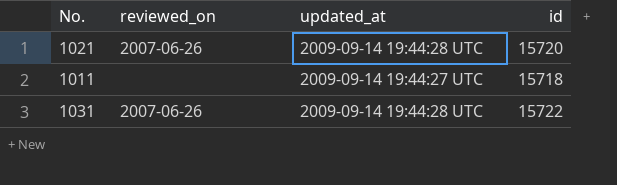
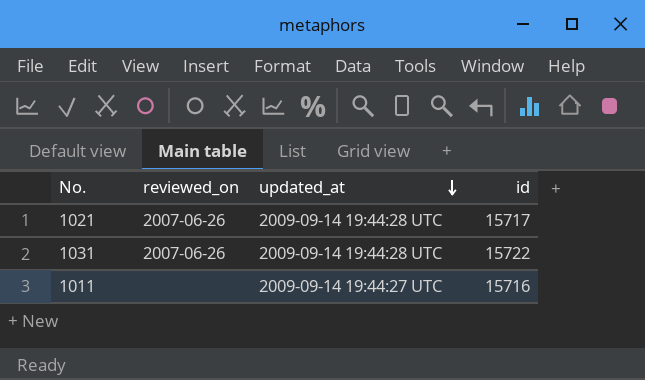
row order: none -> updated_at descending
1021 | id: 15720 -> 15717
1011 | id: 15718 -> 15716

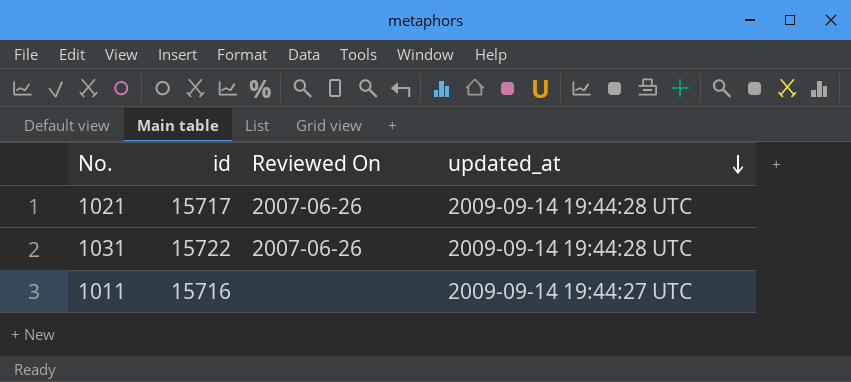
column id | position: 4 -> 2
column name: reviewed_on -> Reviewed On

